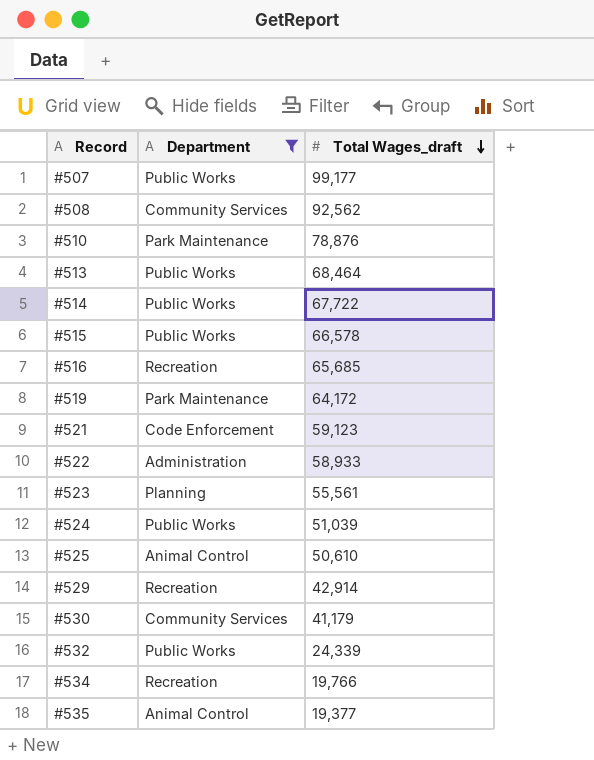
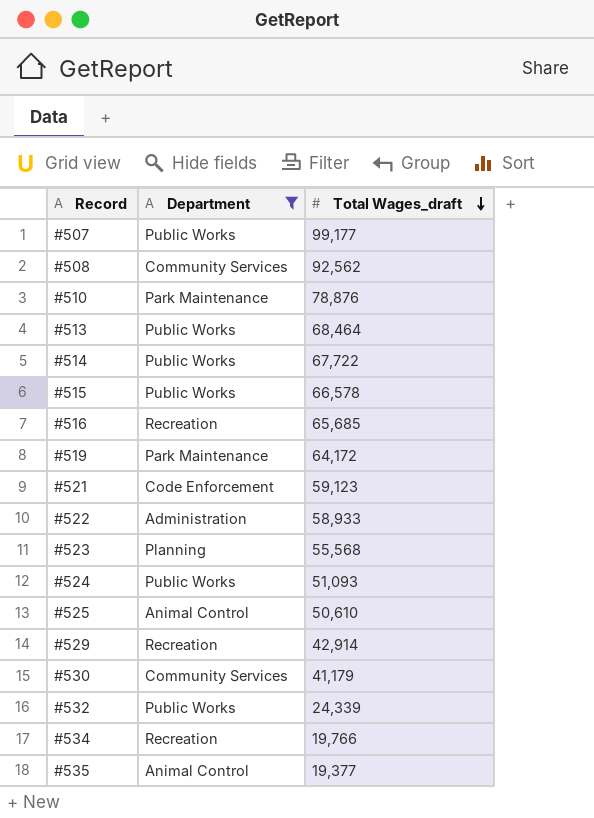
#523 | Total Wages_draft: 55,561 -> 55,568
#524 | Total Wages_draft: 51,039 -> 51,093

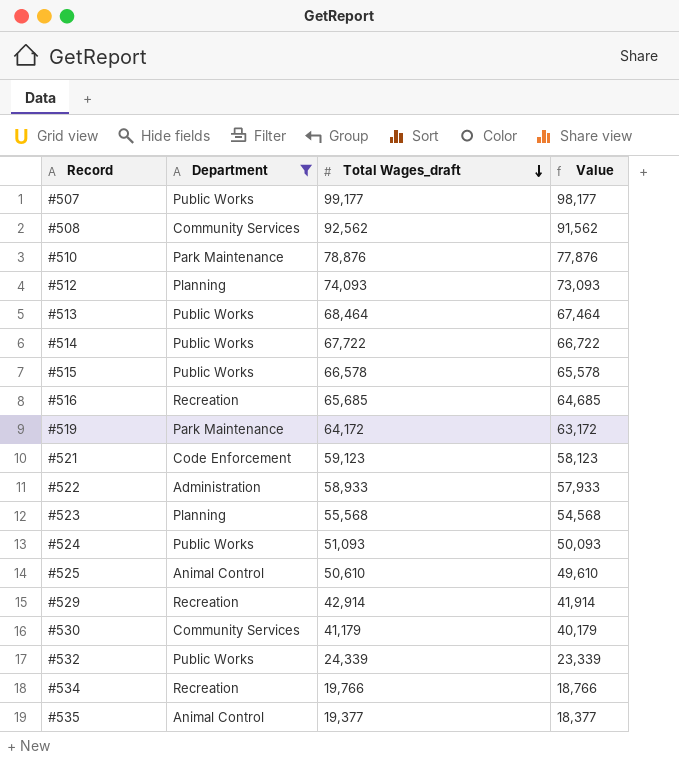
column Value | formula: none -> [Total Wages_draft] - 1000
row #512: none -> Planning | 74,093 | 73,093

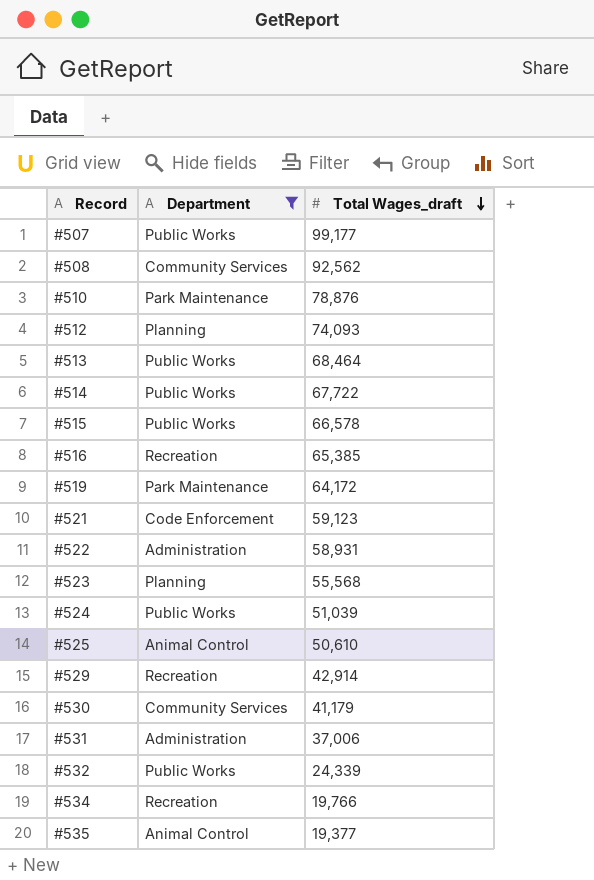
column Value | formula: [Total Wages_draft] - 1000 -> none
#516 | Total Wages_draft: 65,685 -> 65,385
#522 | Total Wages_draft: 58,933 -> 58,931
#524 | Total Wages_draft: 51,093 -> 51,039
row #531: none -> Administration | 37,006

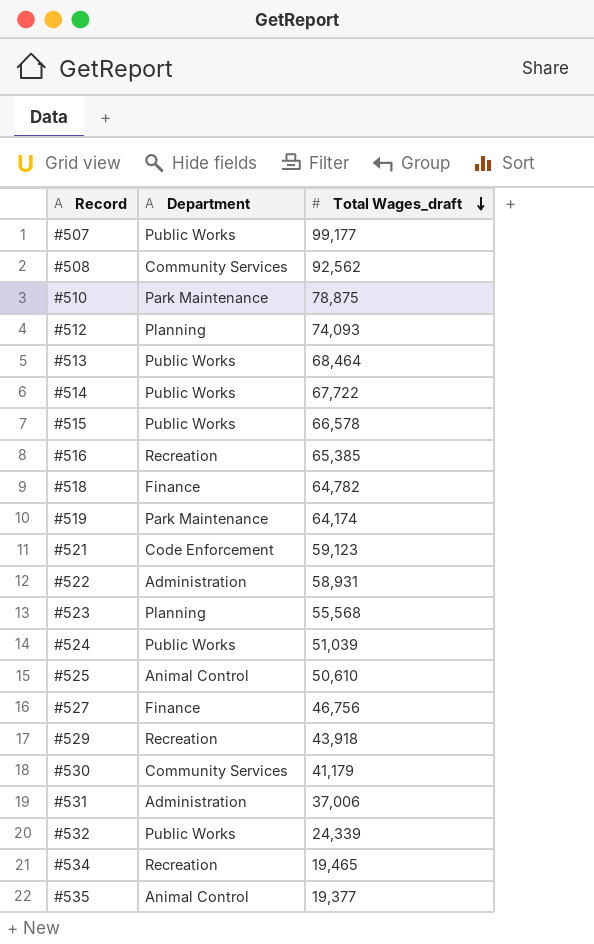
filter: Department != Finance -> none
#510 | Total Wages_draft: 78,876 -> 78,875
#519 | Total Wages_draft: 64,172 -> 64,174
#529 | Total Wages_draft: 42,914 -> 43,918
#534 | Total Wages_draft: 19,766 -> 19,465

